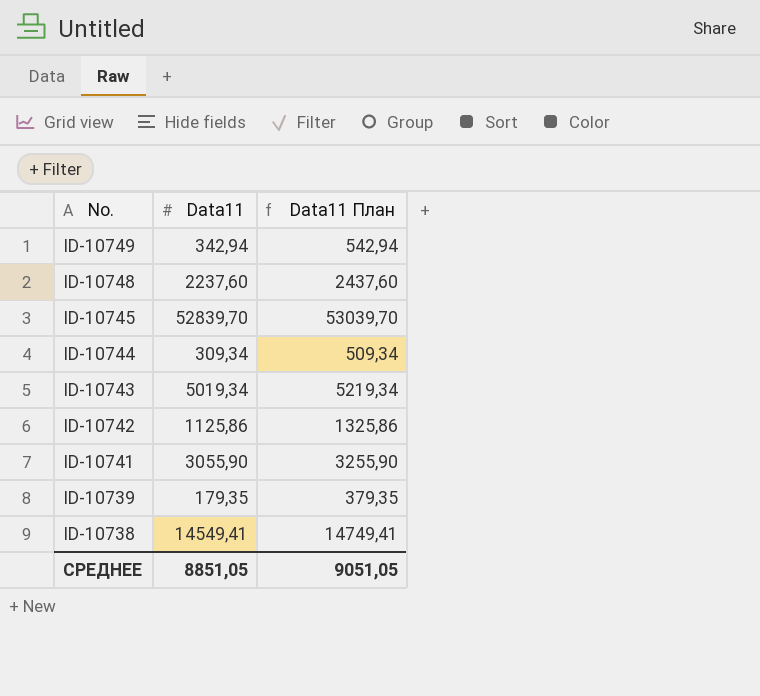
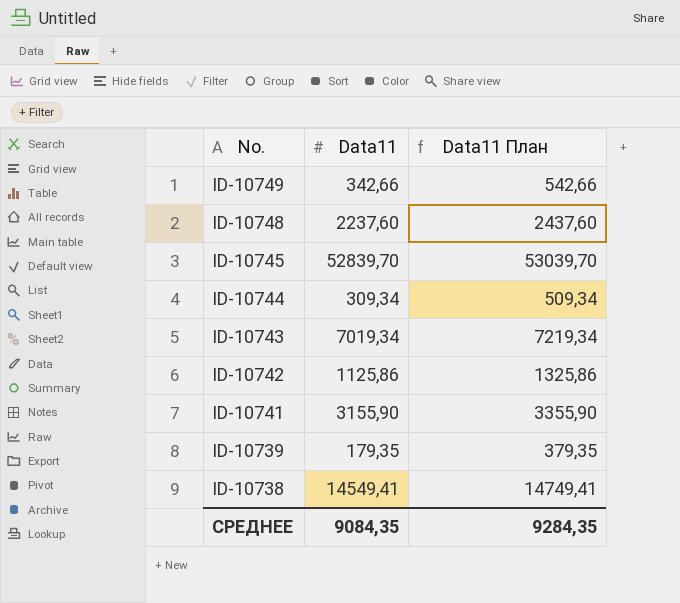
ID-10749 | Data11: 342,94 -> 342,66
ID-10749 | Data11 План: 542,94 -> 542,66
ID-10743 | Data11: 5019,34 -> 7019,34
ID-10743 | Data11 План: 5219,34 -> 7219,34
ID-10741 | Data11: 3055,90 -> 3155,90
ID-10741 | Data11 План: 3255,90 -> 3355,90
СРЕДНЕЕ | Data11: 8851,05 -> 9084,35
СРЕДНЕЕ | Data11 План: 9051,05 -> 9284,35

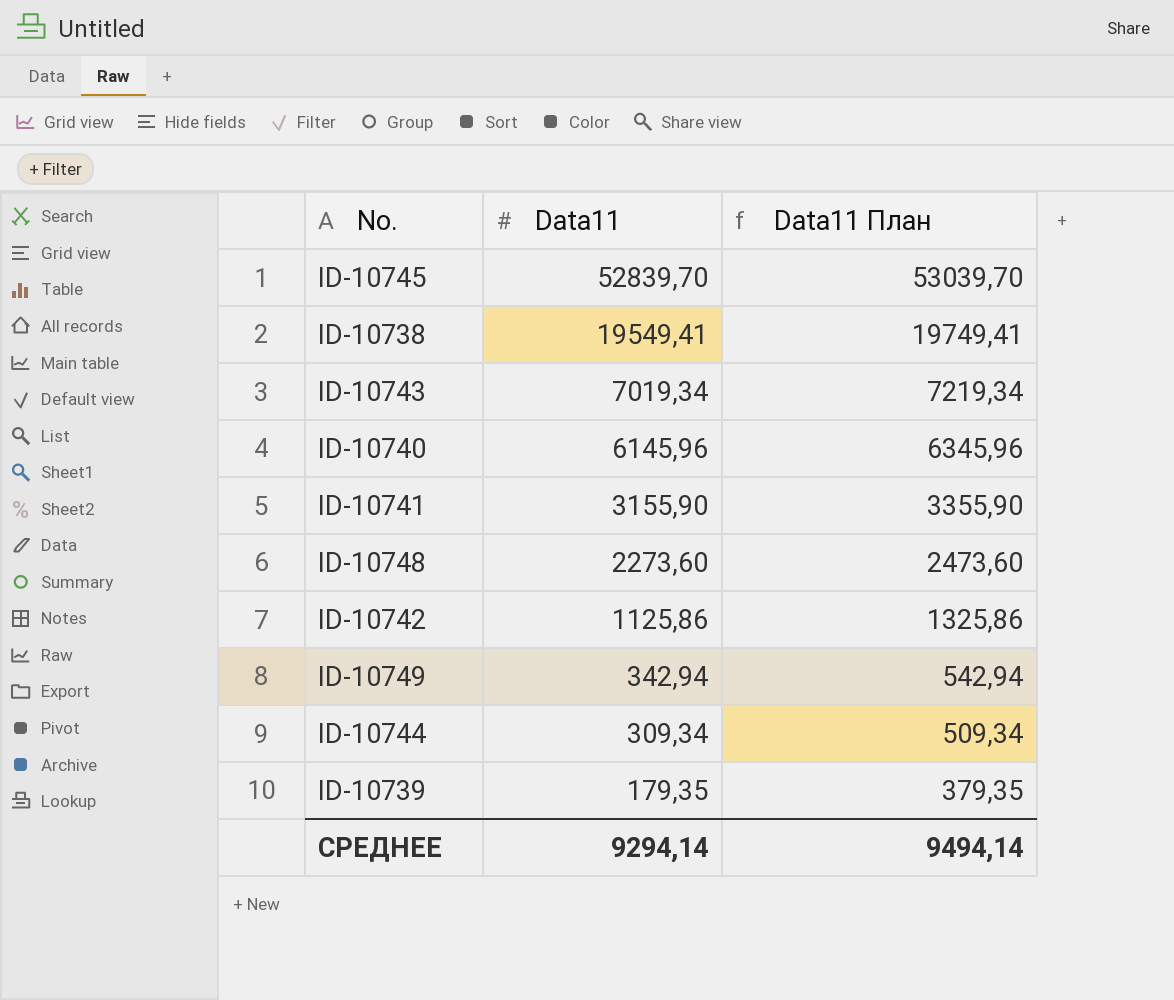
row order: No. descending -> Data11 descending
ID-10738 | Data11: 14549,41 -> 19549,41
ID-10738 | Data11 План: 14749,41 -> 19749,41
row ID-10740: none -> 6145,96 | 6345,96
ID-10748 | Data11: 2237,60 -> 2273,60
ID-10748 | Data11 План: 2437,60 -> 2473,60
ID-10749 | Data11: 342,66 -> 342,94
ID-10749 | Data11 План: 542,66 -> 542,94
СРЕДНЕЕ | Data11: 9084,35 -> 9294,14
СРЕДНЕЕ | Data11 План: 9284,35 -> 9494,14

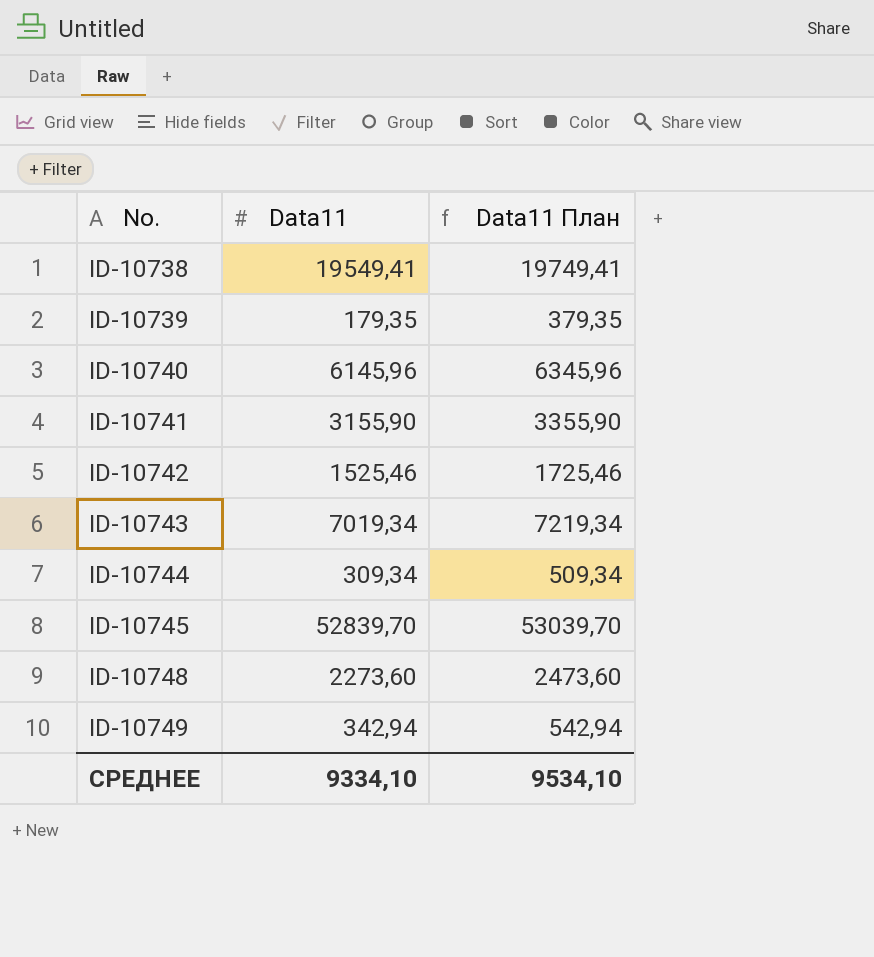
row order: Data11 descending -> No. ascending
ID-10742 | Data11: 1125,86 -> 1525,46
ID-10742 | Data11 План: 1325,86 -> 1725,46
СРЕДНЕЕ | Data11: 9294,14 -> 9334,10
СРЕДНЕЕ | Data11 План: 9494,14 -> 9534,10

